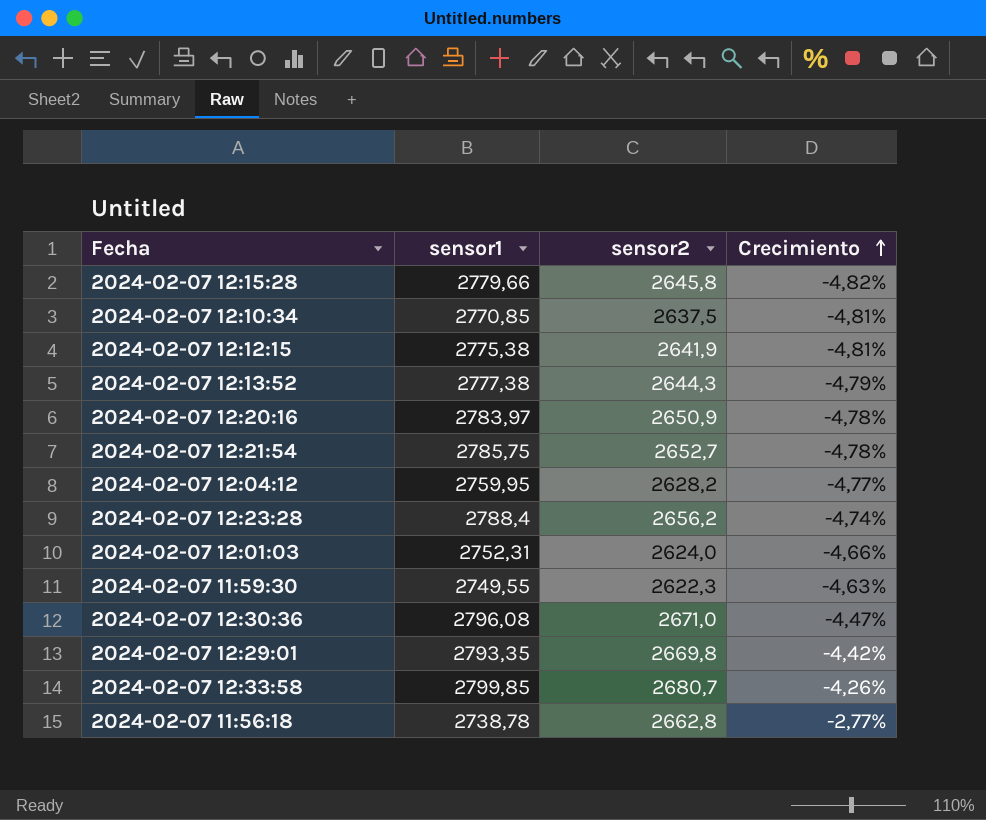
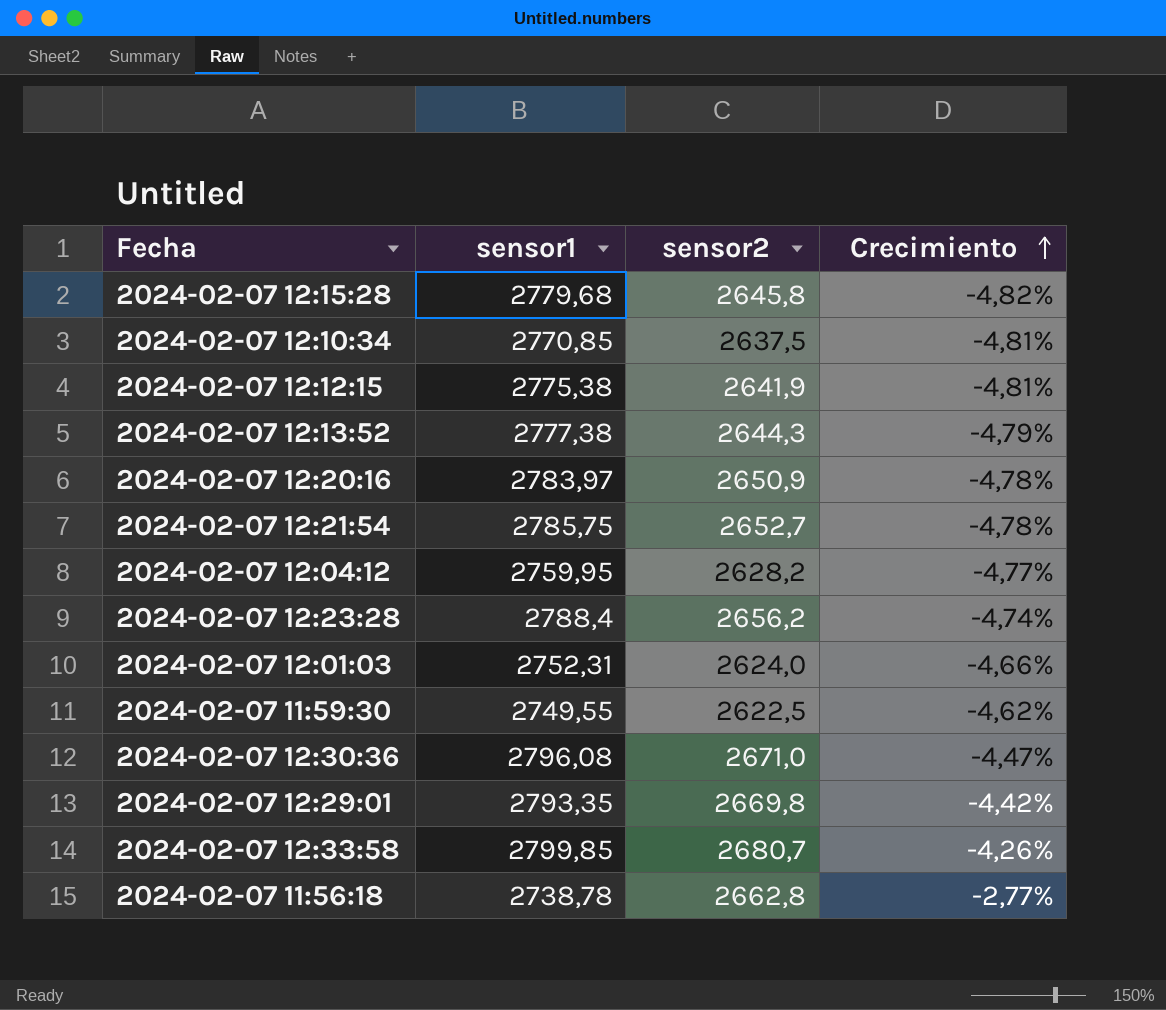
2024-02-07 12:15:28 | sensor1: 2779,66 -> 2779,68
2024-02-07 11:59:30 | sensor2: 2622,3 -> 2622,5
2024-02-07 11:59:30 | Crecimiento: -4,63% -> -4,62%

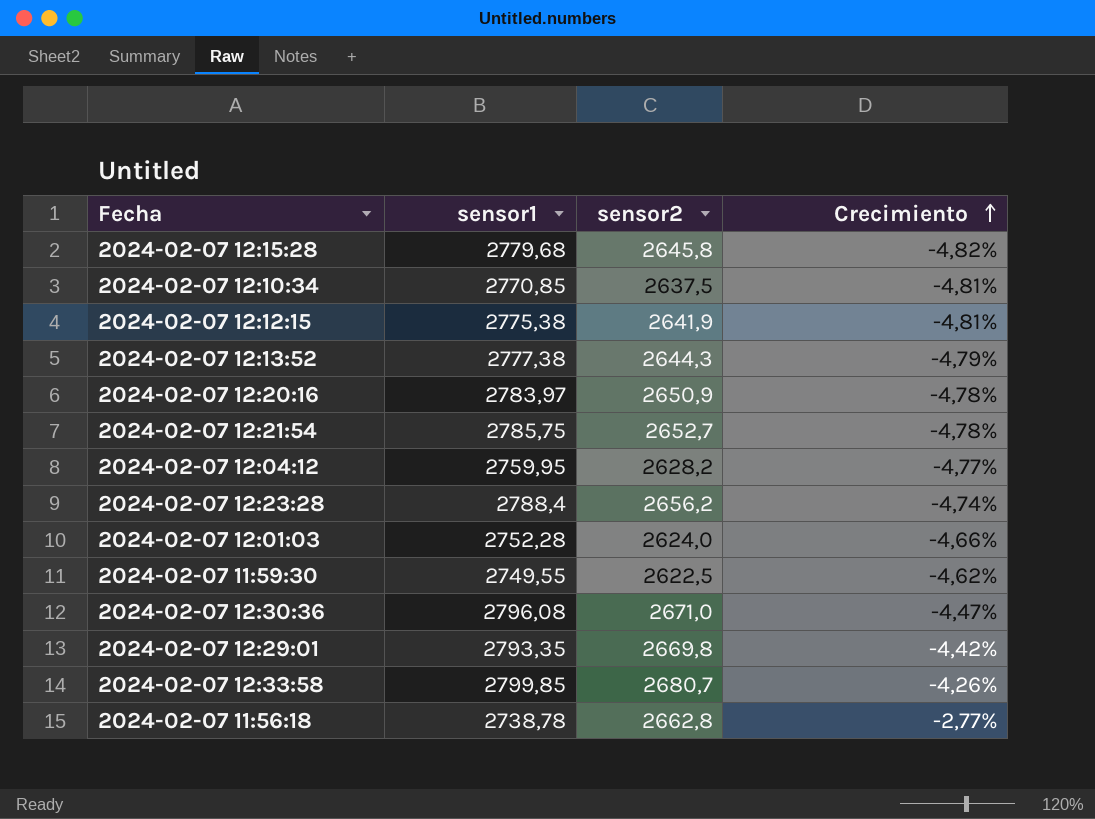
2024-02-07 12:01:03 | sensor1: 2752,31 -> 2752,28

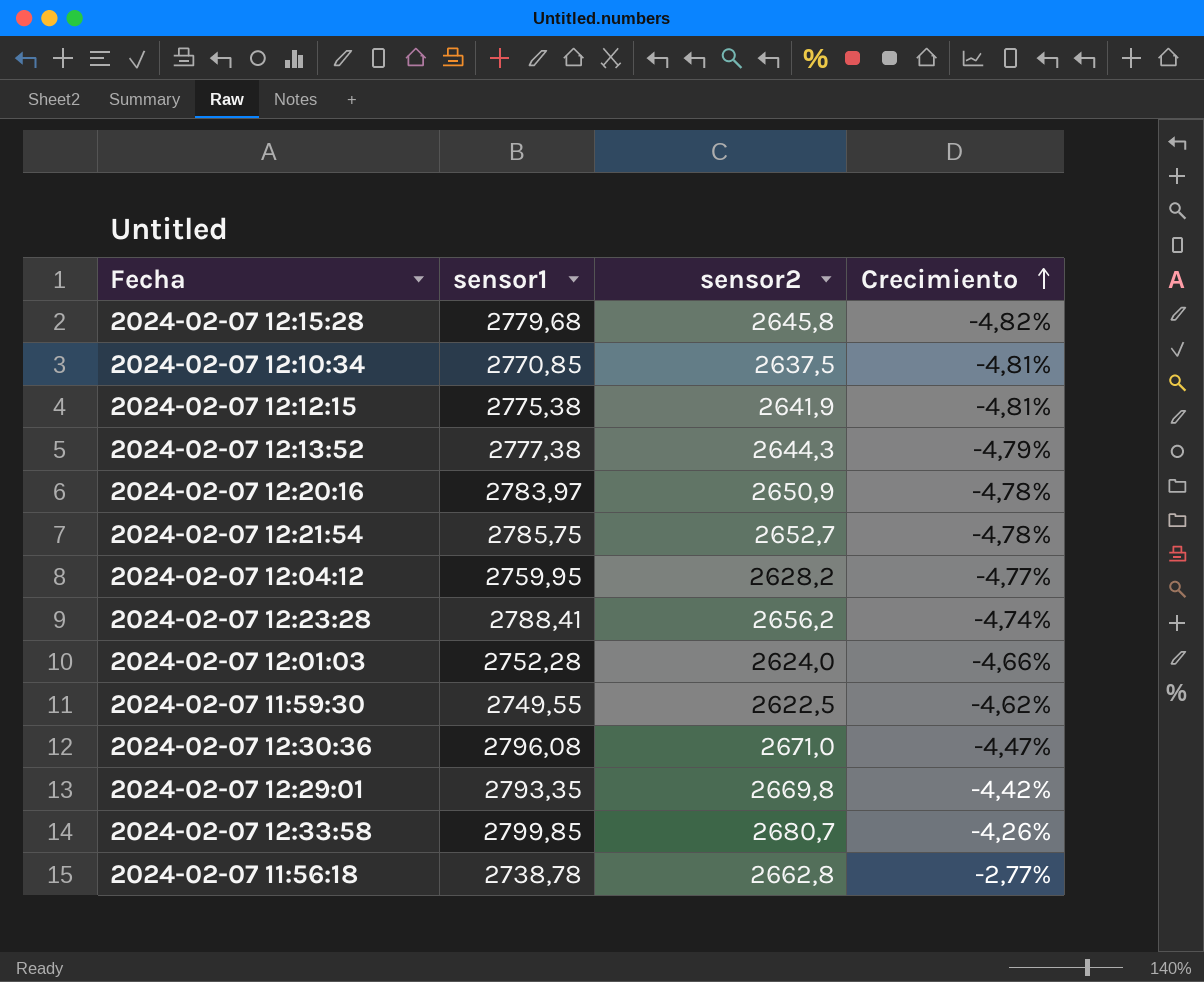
2024-02-07 12:23:28 | sensor1: 2788,4 -> 2788,41

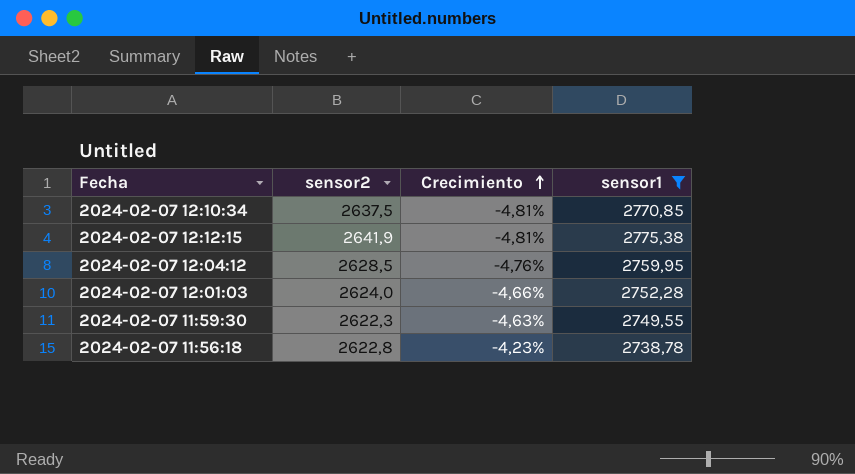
filter: none -> sensor1 <= 2775,38
column sensor1 | position: 2 -> 4
2024-02-07 12:04:12 | sensor2: 2628,2 -> 2628,5
2024-02-07 12:04:12 | Crecimiento: -4,77% -> -4,76%
2024-02-07 11:59:30 | sensor2: 2622,5 -> 2622,3
2024-02-07 11:59:30 | Crecimiento: -4,62% -> -4,63%
2024-02-07 11:56:18 | sensor2: 2662,8 -> 2622,8
2024-02-07 11:56:18 | Crecimiento: -2,77% -> -4,23%

